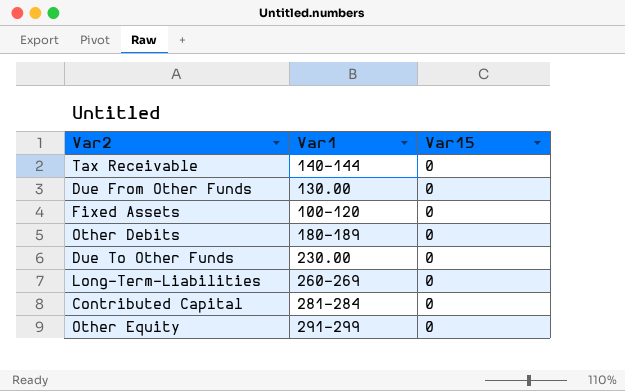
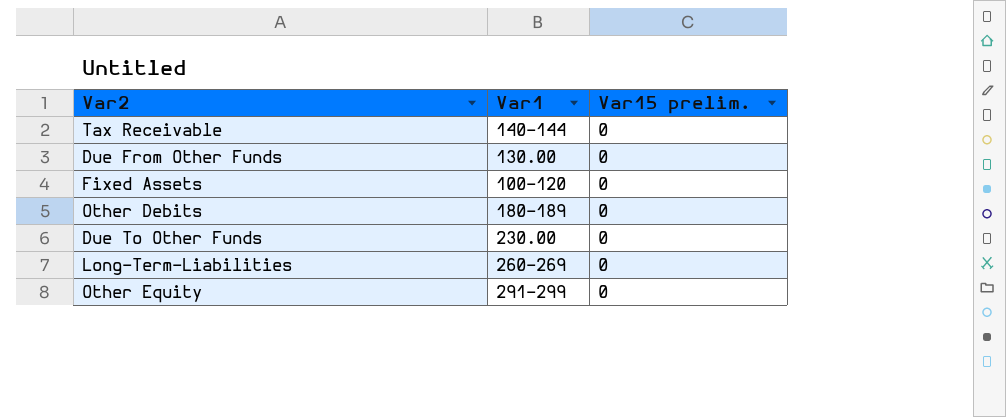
column name: Var15 -> Var15 prelim.
row Contributed Capital: 281-284 | 0 -> none

